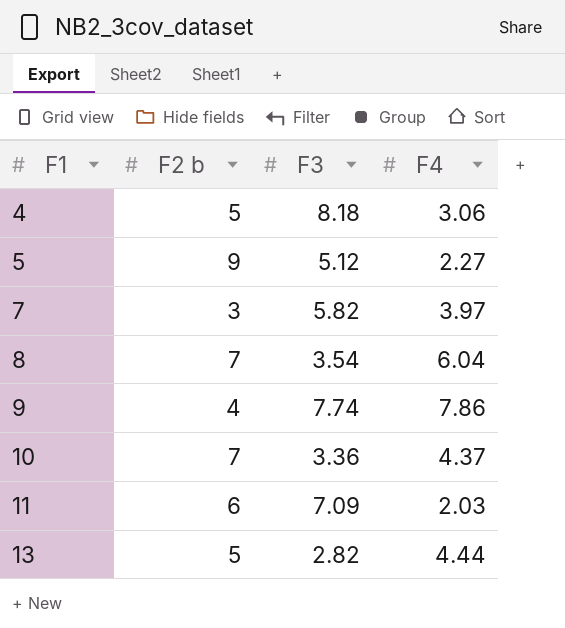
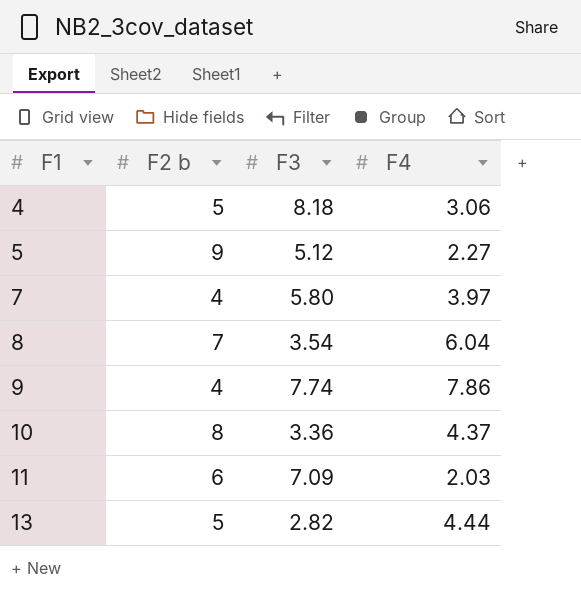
7 | F2 b: 3 -> 4
7 | F3: 5.82 -> 5.80
10 | F2 b: 7 -> 8

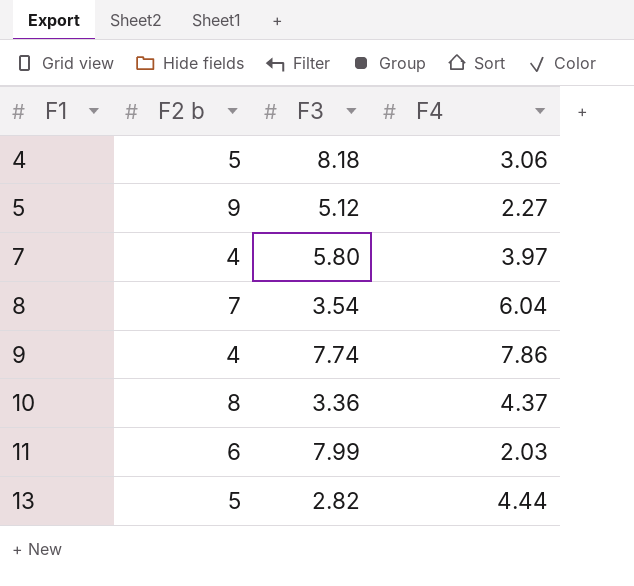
11 | F3: 7.09 -> 7.99

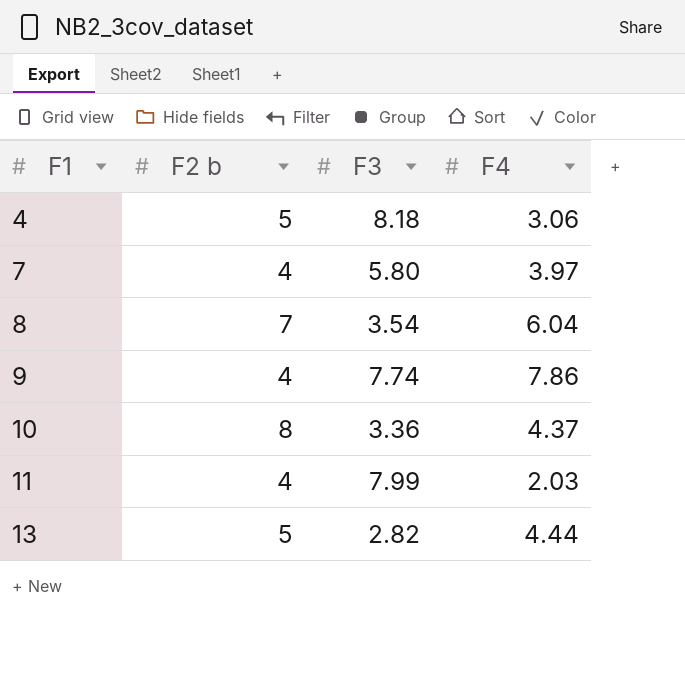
row 5: 9 | 5.12 | 2.27 -> none
11 | F2 b: 6 -> 4

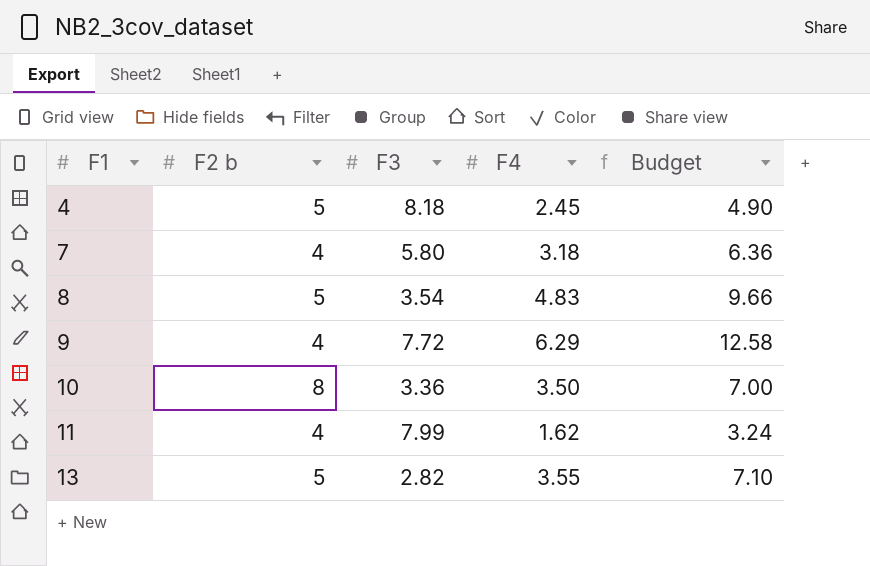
column Budget | formula: none -> [F4] * 2
4 | F4: 3.06 -> 2.45
7 | F4: 3.97 -> 3.18
8 | F2 b: 7 -> 5
8 | F4: 6.04 -> 4.83
9 | F3: 7.74 -> 7.72
9 | F4: 7.86 -> 6.29
10 | F4: 4.37 -> 3.50
11 | F4: 2.03 -> 1.62
13 | F4: 4.44 -> 3.55

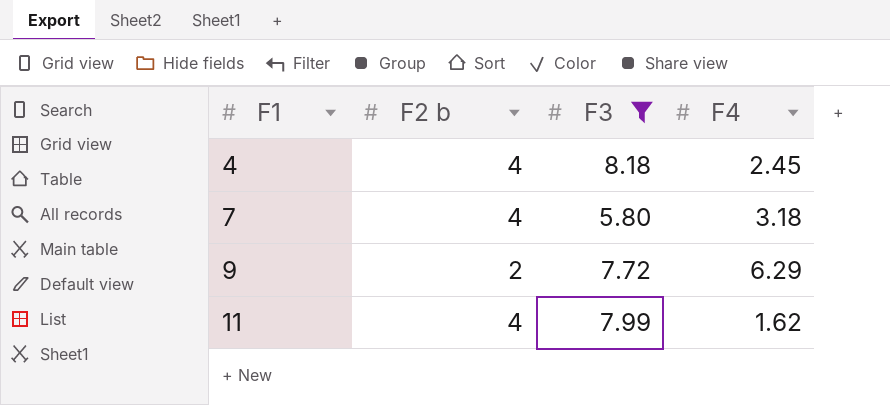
filter: none -> F3 >= 5.80
column Budget | formula: [F4] * 2 -> none
4 | F2 b: 5 -> 4
9 | F2 b: 4 -> 2

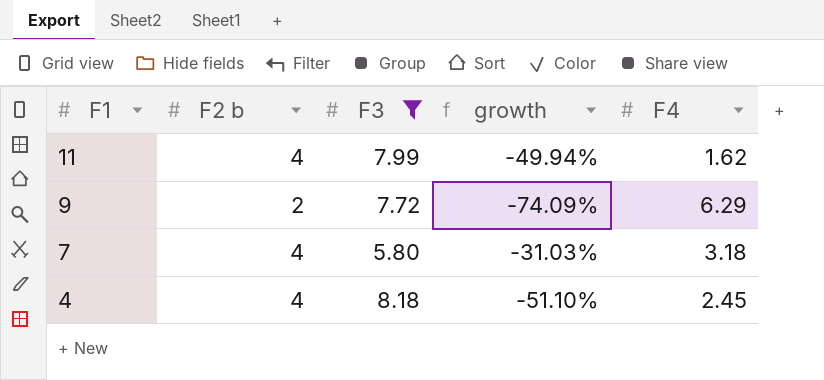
row order: F1 ascending -> F1 descending
column growth | formula: none -> ([F2 b] - [F3]) / [F3]

